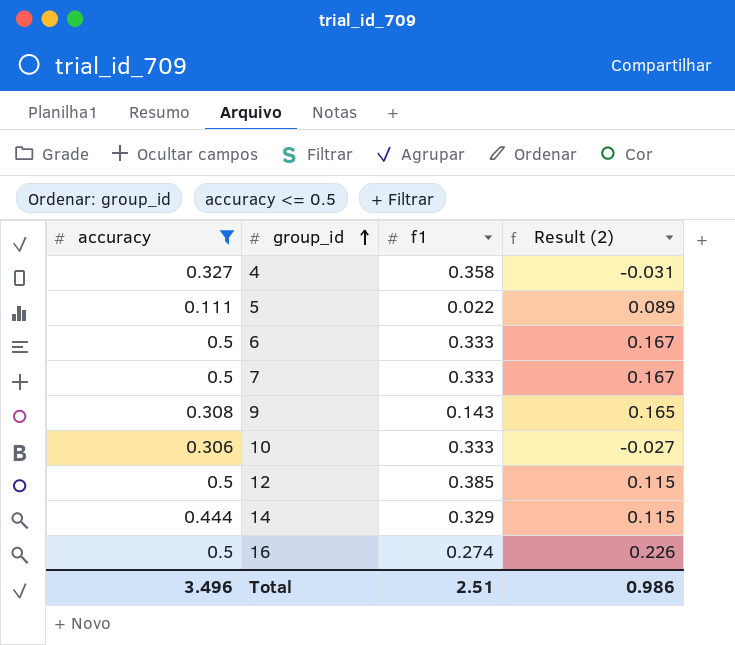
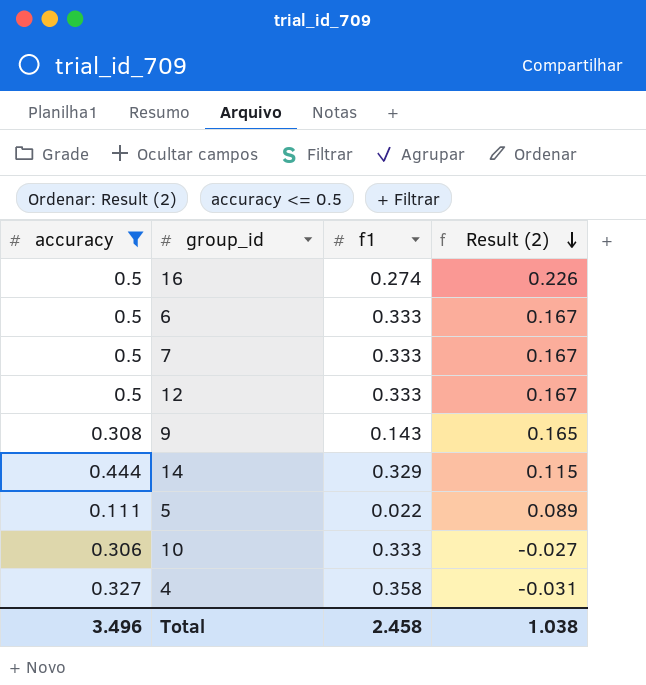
row order: group_id ascending -> Result (2) descending
12 | f1: 0.385 -> 0.333
12 | Result (2): 0.115 -> 0.167
Total | f1: 2.51 -> 2.458
Total | Result (2): 0.986 -> 1.038

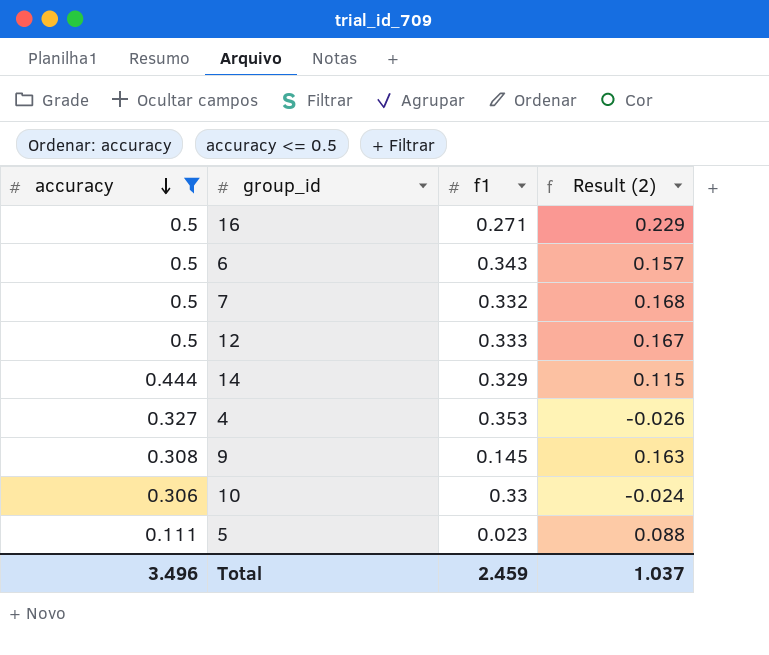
row order: Result (2) descending -> accuracy descending
16 | f1: 0.274 -> 0.271
16 | Result (2): 0.226 -> 0.229
6 | f1: 0.333 -> 0.343
6 | Result (2): 0.167 -> 0.157
7 | f1: 0.333 -> 0.332
7 | Result (2): 0.167 -> 0.168
4 | f1: 0.358 -> 0.353
4 | Result (2): -0.031 -> -0.026
9 | f1: 0.143 -> 0.145
9 | Result (2): 0.165 -> 0.163
10 | f1: 0.333 -> 0.33
10 | Result (2): -0.027 -> -0.024
5 | f1: 0.022 -> 0.023
5 | Result (2): 0.089 -> 0.088
Total | f1: 2.458 -> 2.459
Total | Result (2): 1.038 -> 1.037

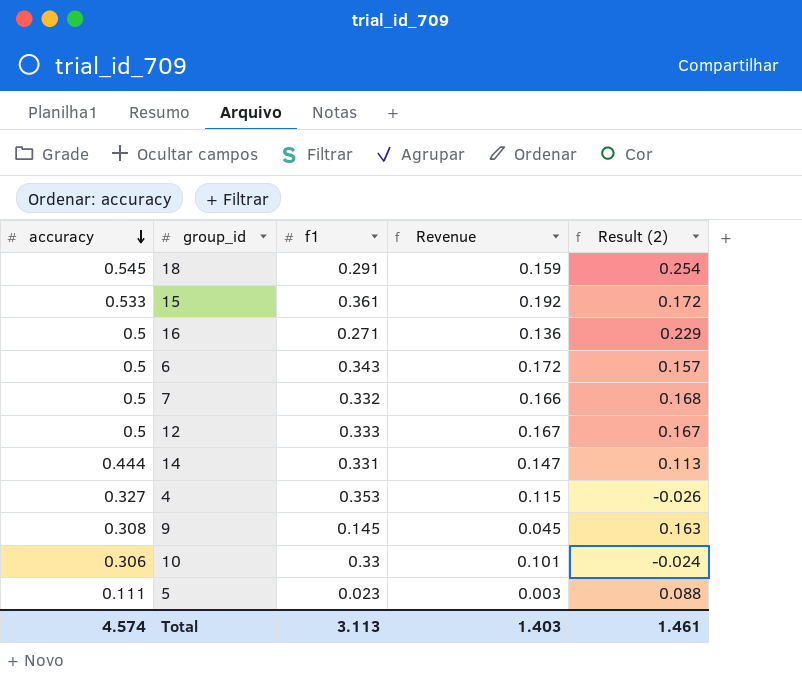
filter: accuracy <= 0.5 -> none
column Revenue | formula: none -> [accuracy] * [f1]
14 | f1: 0.329 -> 0.331
14 | Result (2): 0.115 -> 0.113
Total | accuracy: 3.496 -> 4.574
Total | f1: 2.459 -> 3.113
Total | Result (2): 1.037 -> 1.461

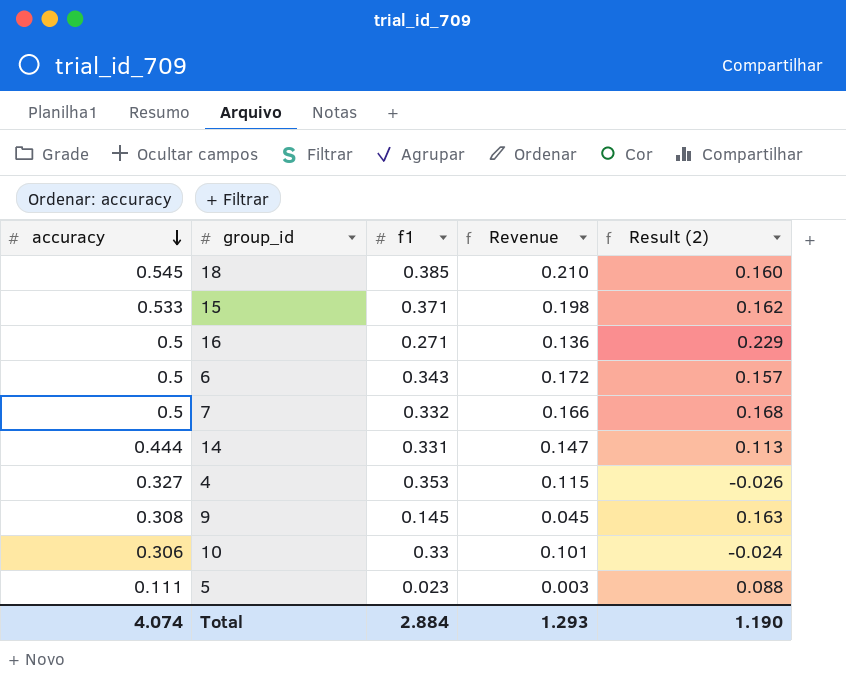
row 12: 0.5 | 0.333 | 0.167 | 0.167 -> none
18 | f1: 0.291 -> 0.385
18 | Revenue: 0.159 -> 0.210
18 | Result (2): 0.254 -> 0.160
15 | f1: 0.361 -> 0.371
15 | Revenue: 0.192 -> 0.198
15 | Result (2): 0.172 -> 0.162
Total | accuracy: 4.574 -> 4.074
Total | f1: 3.113 -> 2.884
Total | Revenue: 1.403 -> 1.293
Total | Result (2): 1.461 -> 1.190

